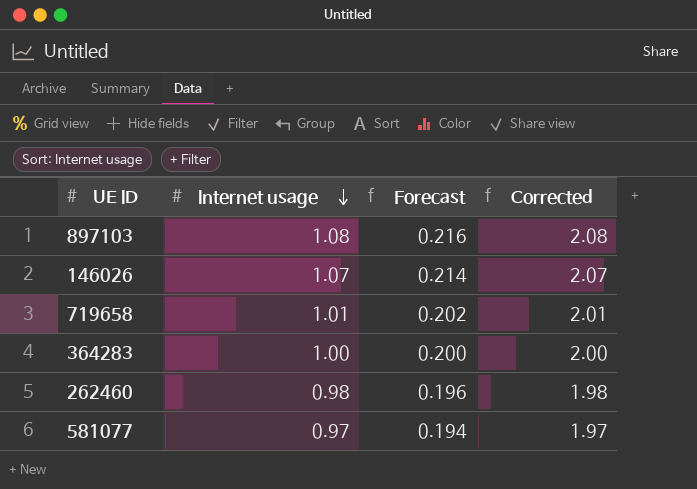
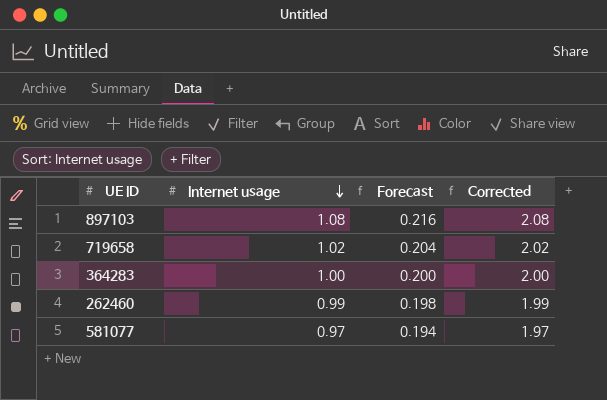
row 146026: 1.07 | 0.214 | 2.07 -> none
719658 | Internet usage: 1.01 -> 1.02
719658 | Forecast: 0.202 -> 0.204
719658 | Corrected: 2.01 -> 2.02
262460 | Internet usage: 0.98 -> 0.99
262460 | Forecast: 0.196 -> 0.198
262460 | Corrected: 1.98 -> 1.99

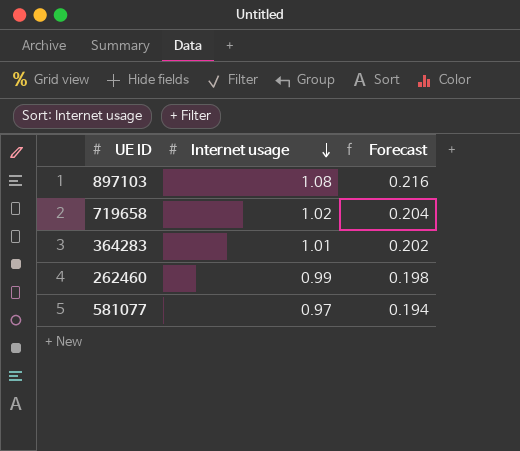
column Corrected | formula: [Internet usage] + 1 -> none
364283 | Internet usage: 1.00 -> 1.01
364283 | Forecast: 0.200 -> 0.202

